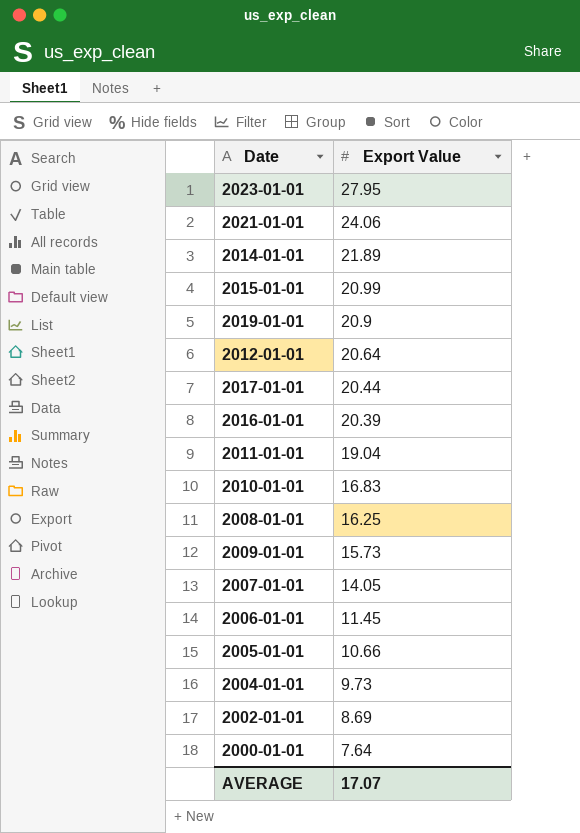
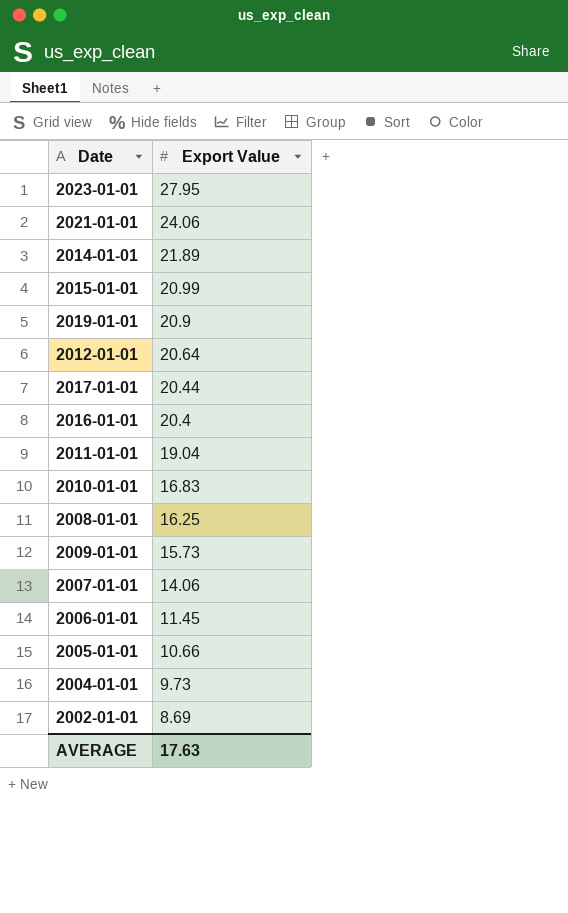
row 2000-01-01: 7.64 -> none
2016-01-01 | Export Value: 20.39 -> 20.4
2007-01-01 | Export Value: 14.05 -> 14.06
AVERAGE | Export Value: 17.07 -> 17.63

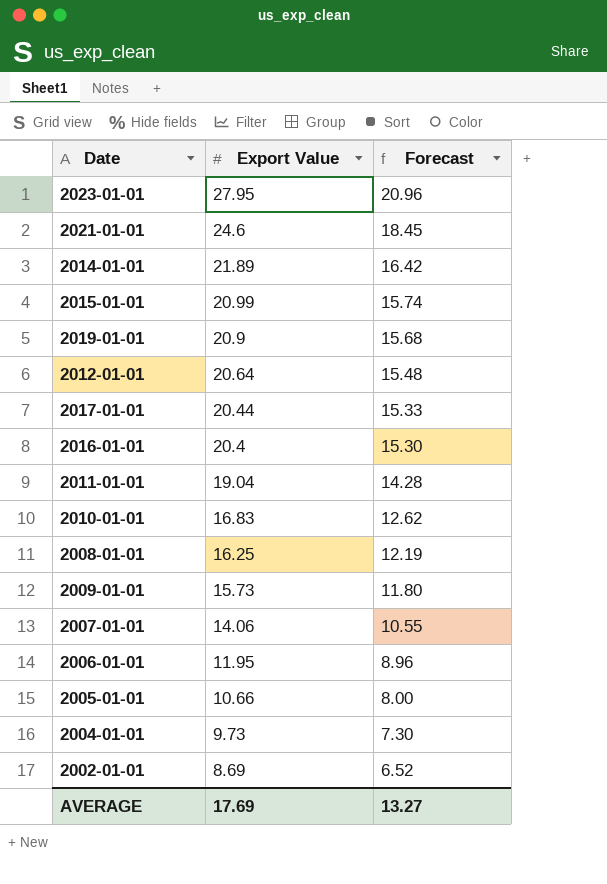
column Forecast | formula: none -> [Export Value] * 0.75
2021-01-01 | Export Value: 24.06 -> 24.6
2006-01-01 | Export Value: 11.45 -> 11.95
AVERAGE | Export Value: 17.63 -> 17.69

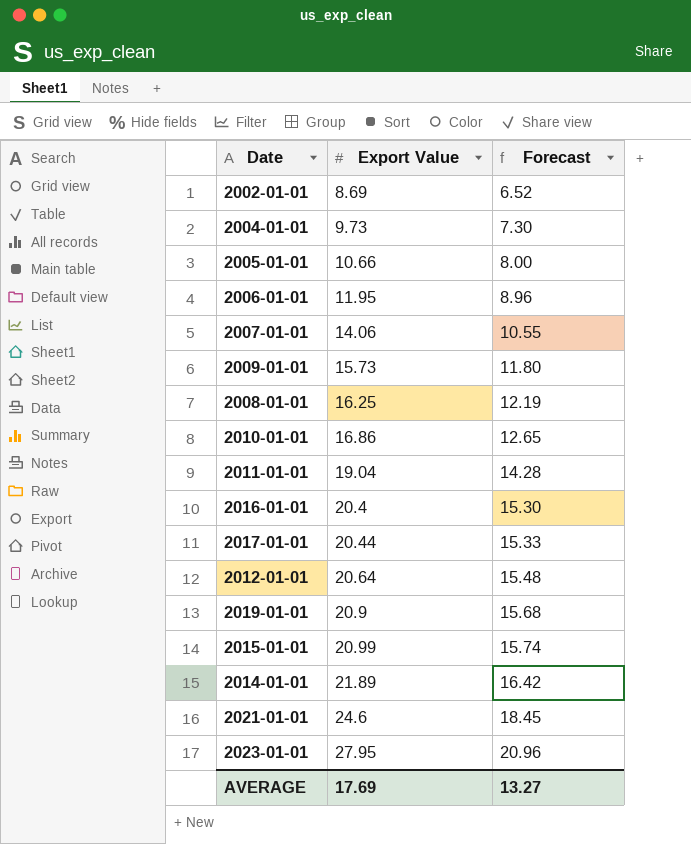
row order: Export Value descending -> Export Value ascending
2010-01-01 | Export Value: 16.83 -> 16.86
2010-01-01 | Forecast: 12.62 -> 12.65

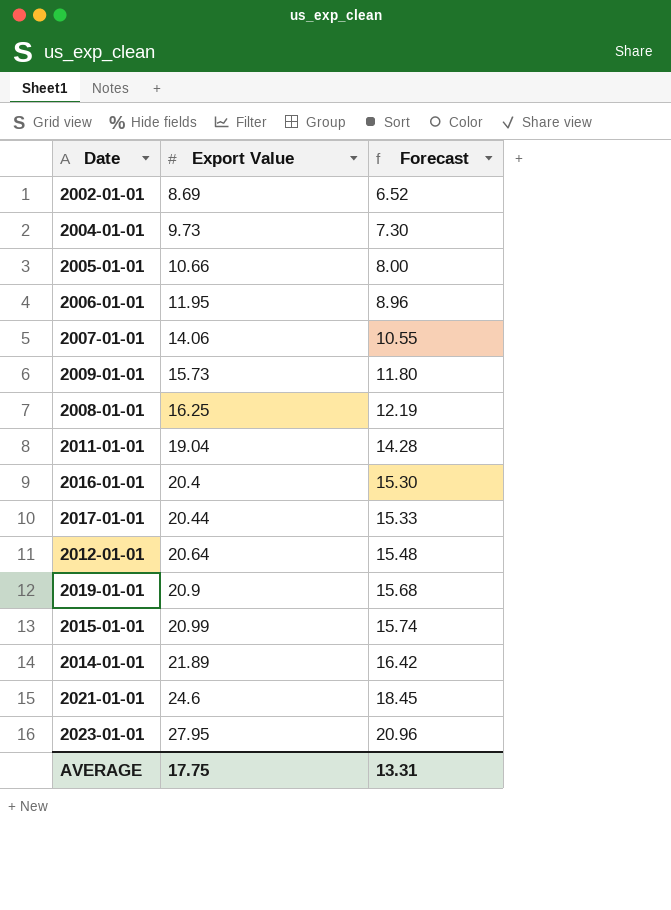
row 2010-01-01: 16.86 | 12.65 -> none
AVERAGE | Export Value: 17.69 -> 17.75
AVERAGE | Forecast: 13.27 -> 13.31

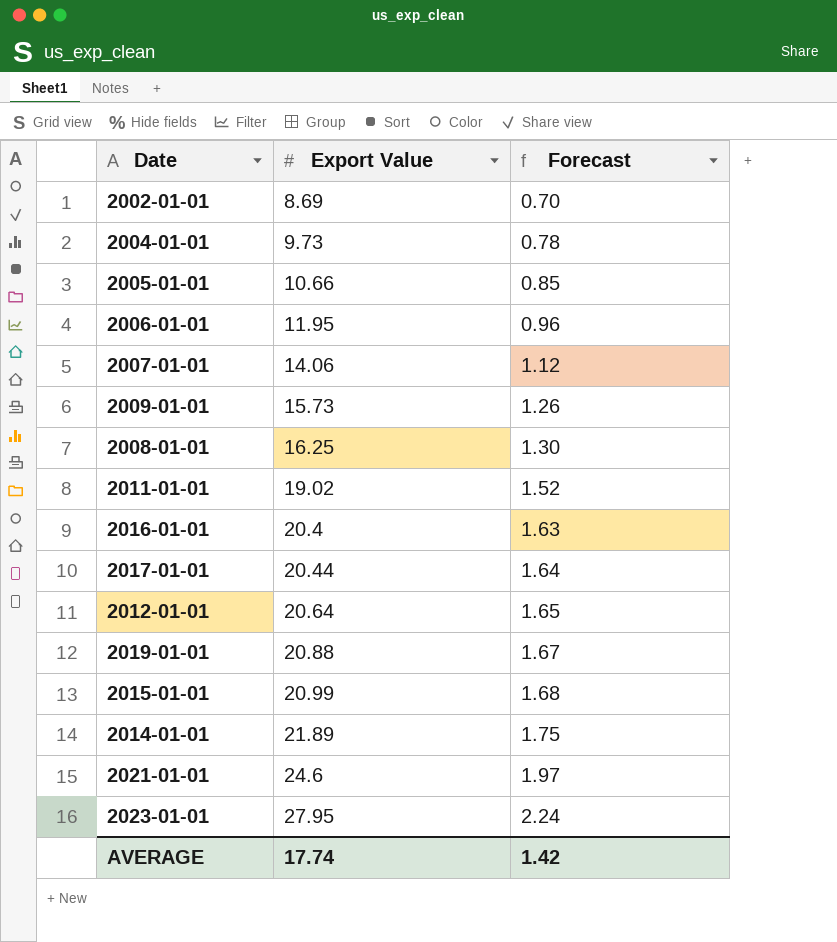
column Forecast | formula: [Export Value] * 0.75 -> [Export Value] * 0.08
2011-01-01 | Export Value: 19.04 -> 19.02
2019-01-01 | Export Value: 20.9 -> 20.88
AVERAGE | Export Value: 17.75 -> 17.74
AVERAGE | Forecast: 13.31 -> 1.42

